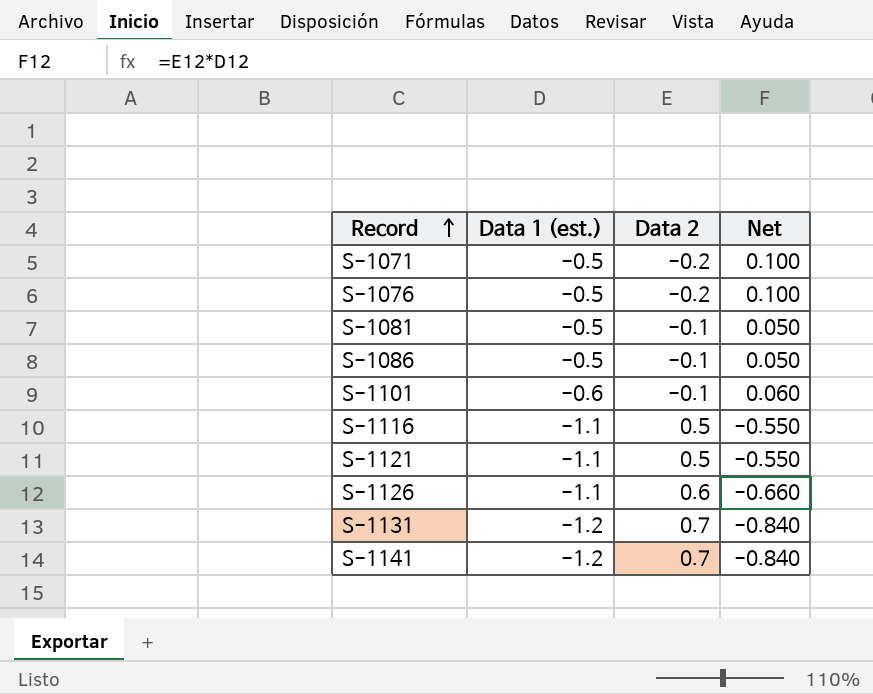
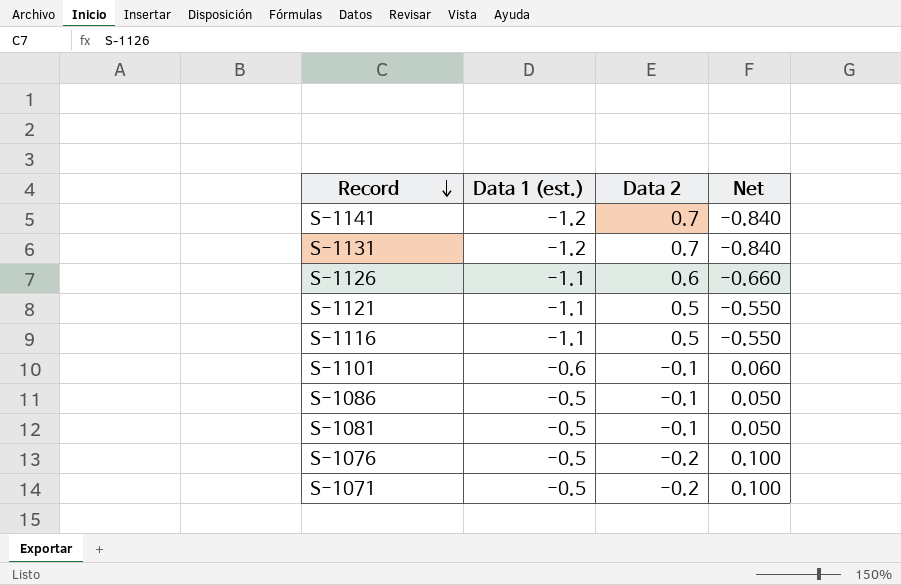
row order: Record ascending -> Record descending

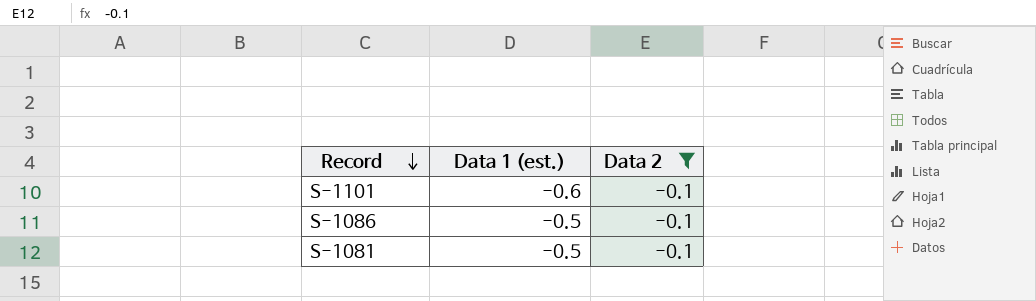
filter: none -> Data 2 = -0.1
column Net | formula: [Data 1 (est.)] * [Data 2] -> none

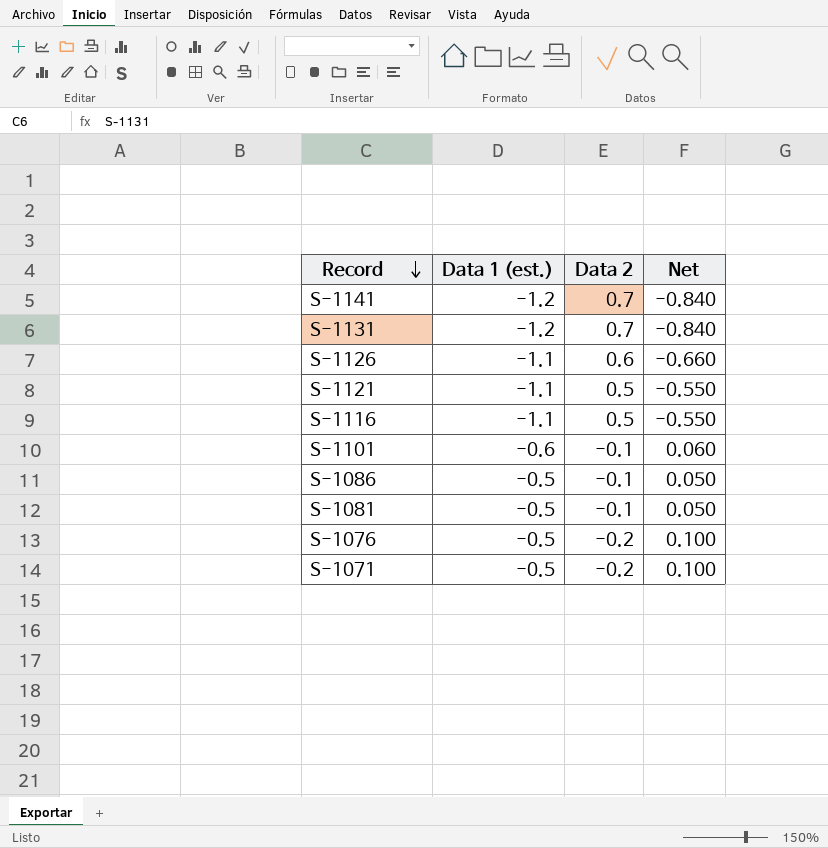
filter: Data 2 = -0.1 -> none
column Net | formula: none -> [Data 1 (est.)] * [Data 2]

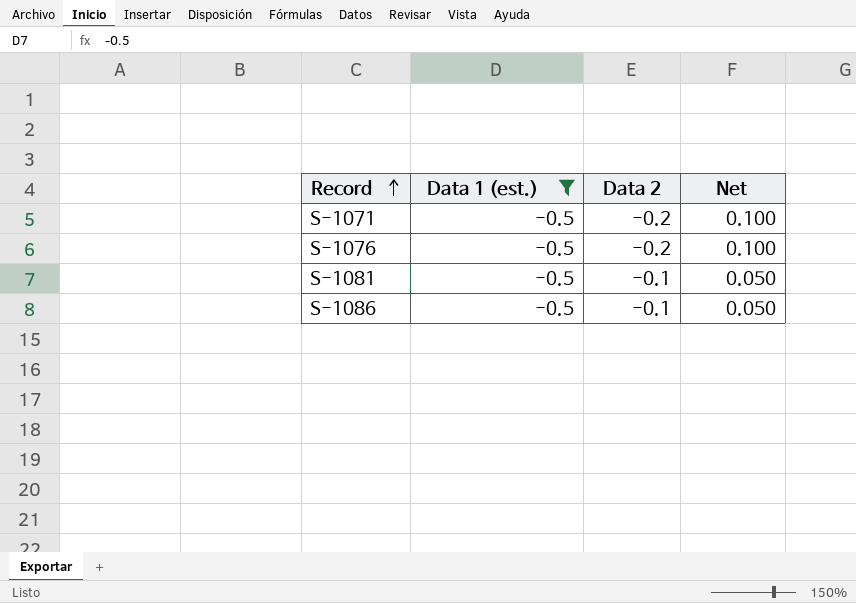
filter: none -> Data 1 (est.) = -0.5
row order: Record descending -> Record ascending

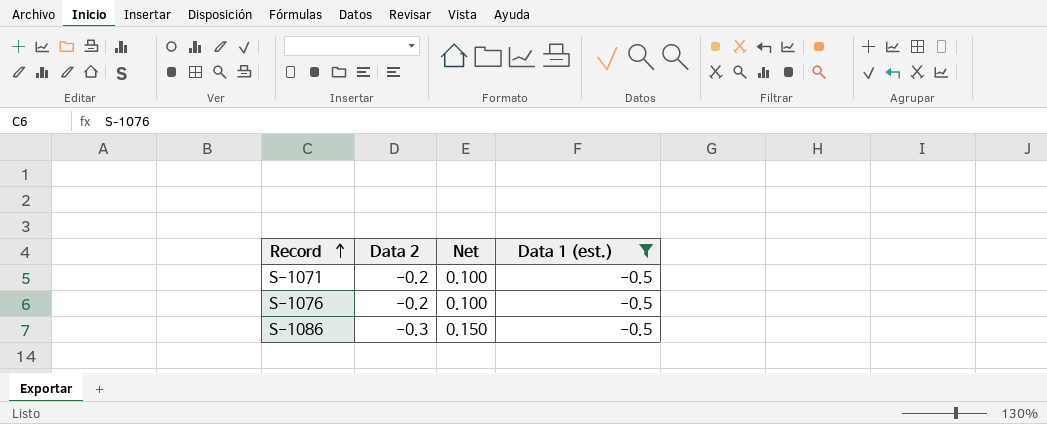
column Data 1 (est.) | position: 2 -> 4
row S-1081: -0.5 | -0.1 | 0.050 -> none
S-1086 | Data 2: -0.1 -> -0.3
S-1086 | Net: 0.050 -> 0.150

